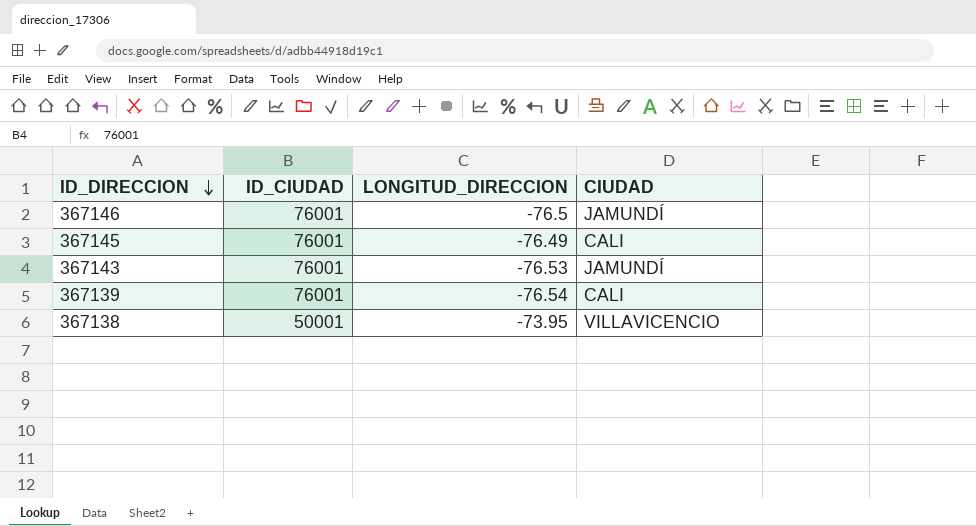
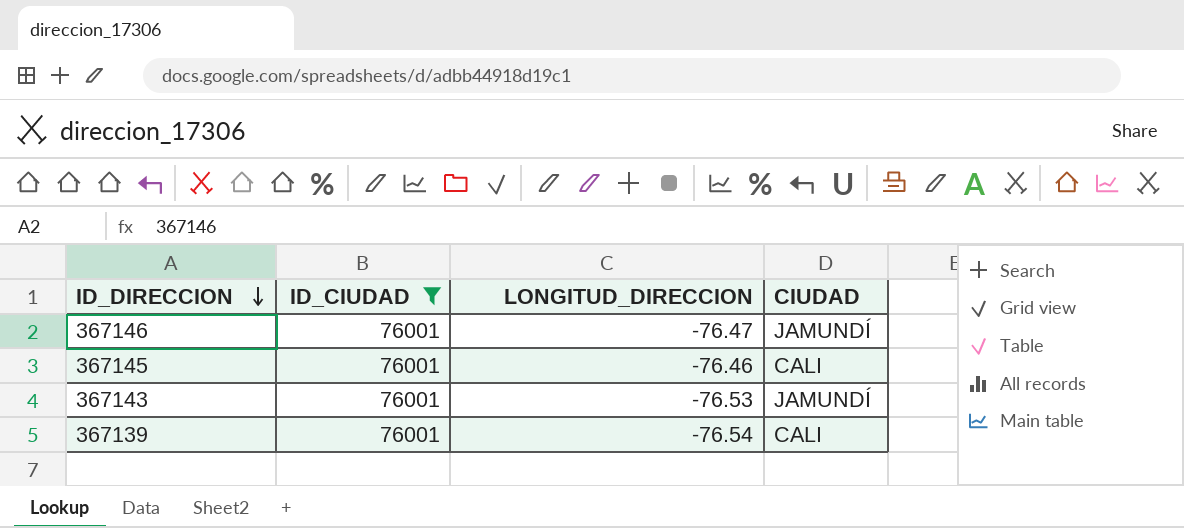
filter: none -> ID_CIUDAD = 76001
367146 | LONGITUD_DIRECCION: -76.5 -> -76.47
367145 | LONGITUD_DIRECCION: -76.49 -> -76.46

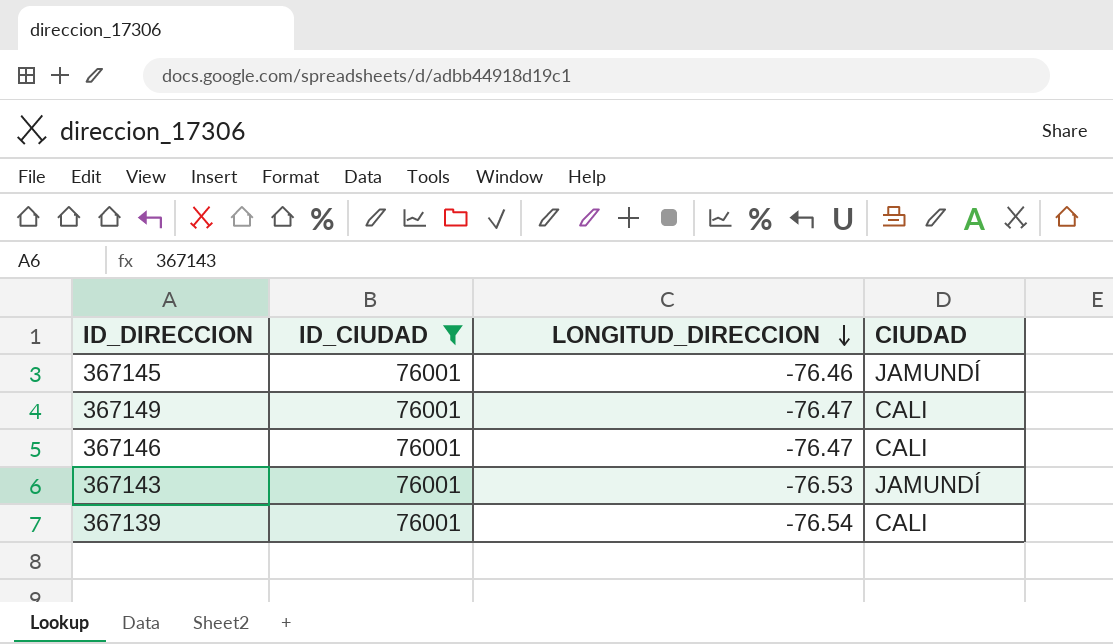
row order: ID_DIRECCION descending -> LONGITUD_DIRECCION descending
367145 | CIUDAD: CALI -> JAMUNDÍ
row 367149: none -> 76001 | -76.47 | CALI
367146 | CIUDAD: JAMUNDÍ -> CALI

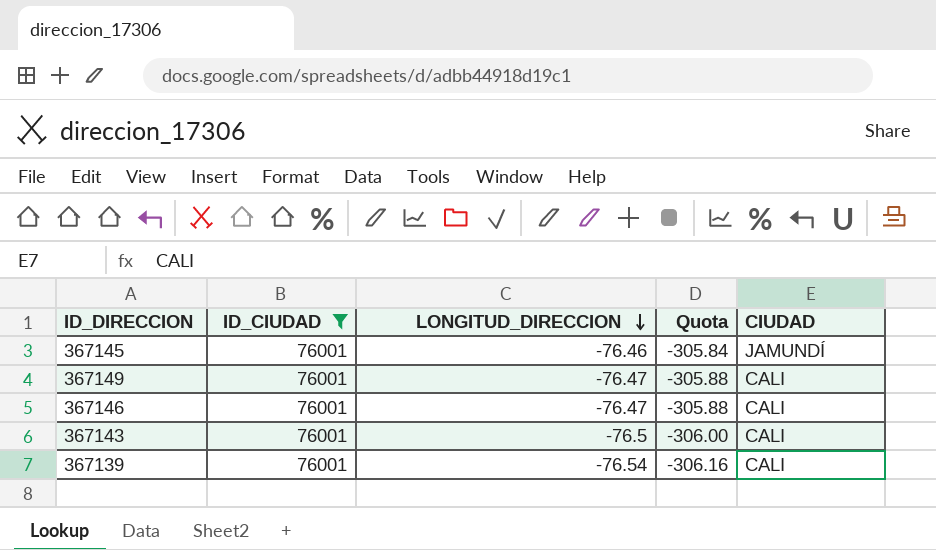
column Quota | formula: none -> [LONGITUD_DIRECCION] * 4
367143 | LONGITUD_DIRECCION: -76.53 -> -76.5
367143 | CIUDAD: JAMUNDÍ -> CALI

